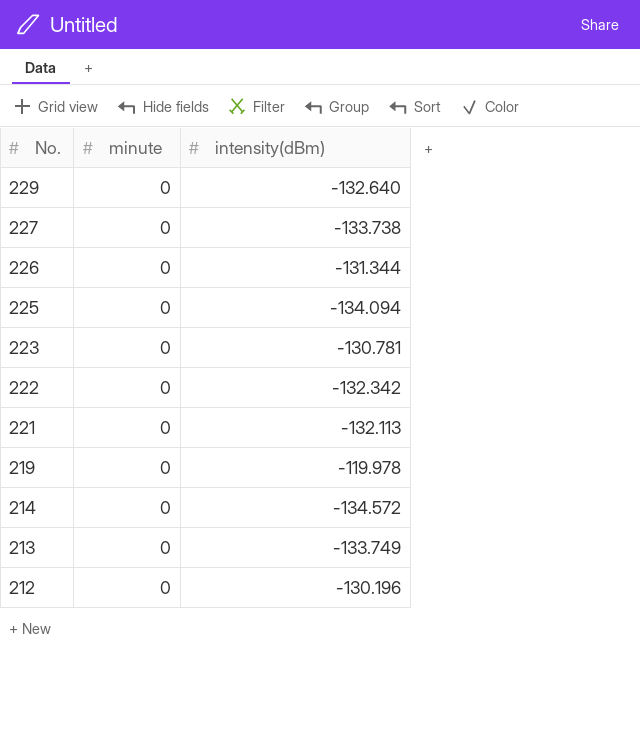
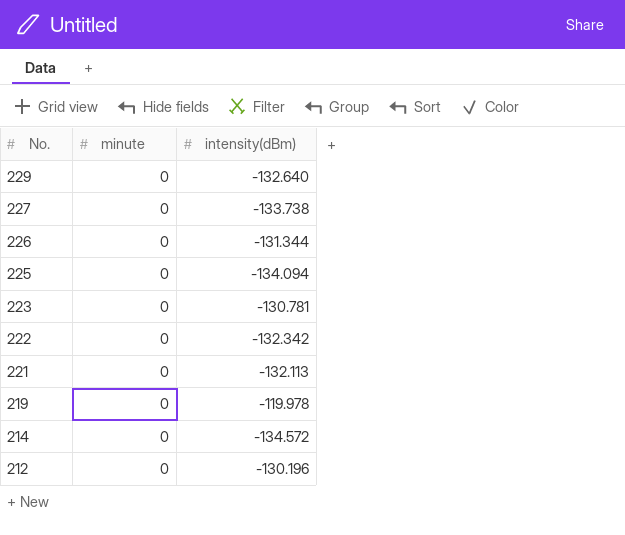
row 213: 0 | -133.749 -> none

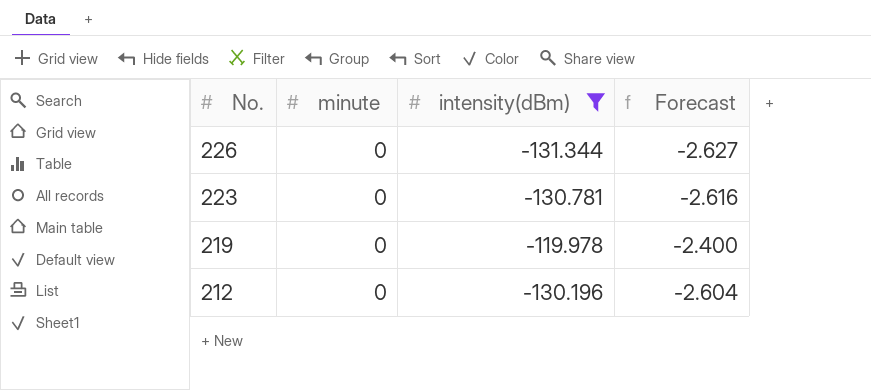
filter: none -> intensity(dBm) >= -131.344
column Forecast | formula: none -> [intensity(dBm)] * 0.02

